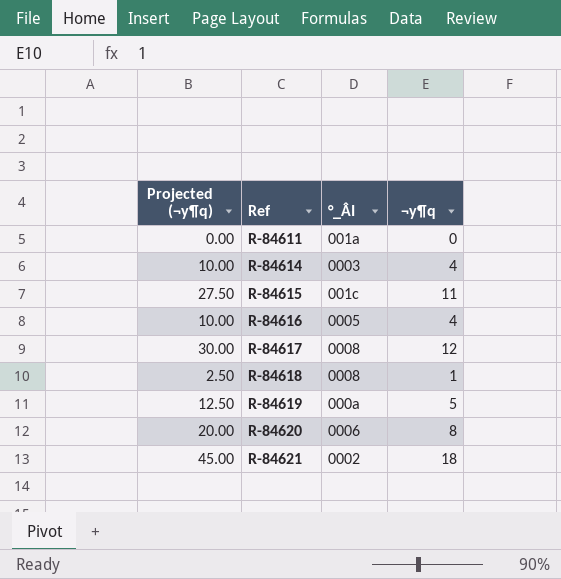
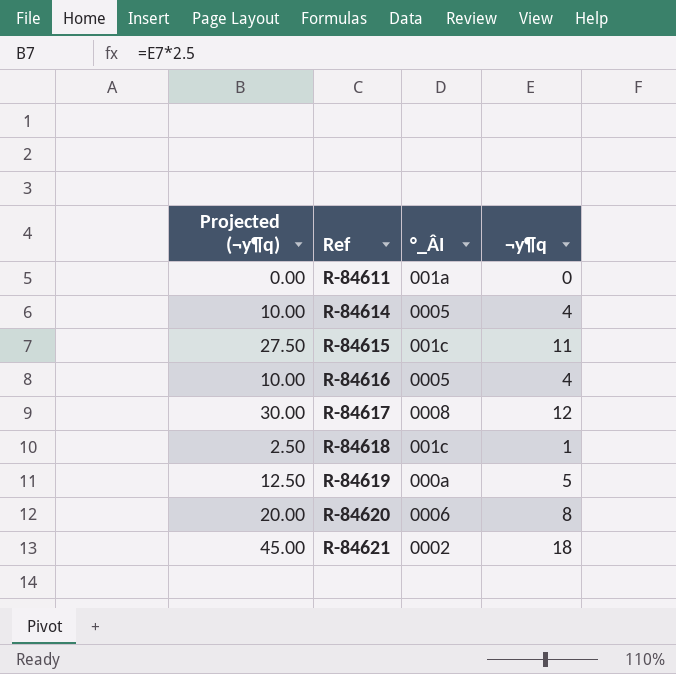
R-84614 | °_ÂI: 0003 -> 0005
R-84618 | °_ÂI: 0008 -> 001c

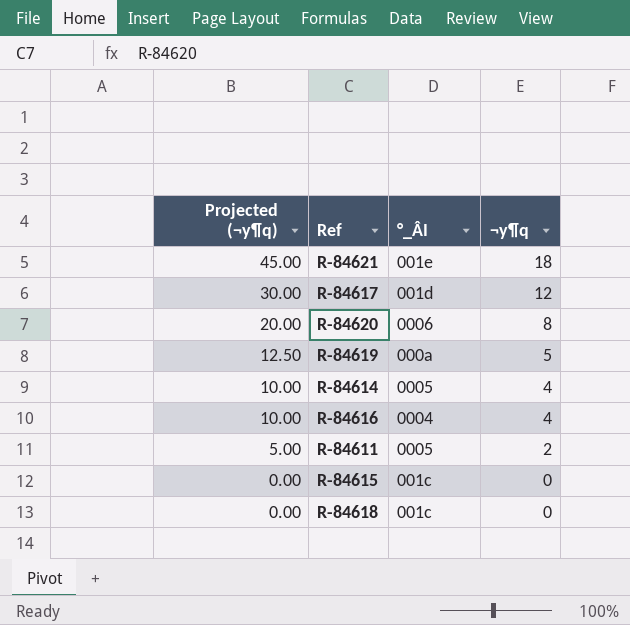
row order: Ref ascending -> Projected (¬y¶q) descending
R-84621 | °_ÂI: 0002 -> 001e
R-84617 | °_ÂI: 0008 -> 001d
R-84616 | °_ÂI: 0005 -> 0004
R-84611 | Projected (¬y¶q): 0.00 -> 5.00
R-84611 | °_ÂI: 001a -> 0005
R-84611 | ¬y¶q: 0 -> 2
R-84615 | Projected (¬y¶q): 27.50 -> 0.00
R-84615 | ¬y¶q: 11 -> 0
R-84618 | Projected (¬y¶q): 2.50 -> 0.00
R-84618 | ¬y¶q: 1 -> 0

